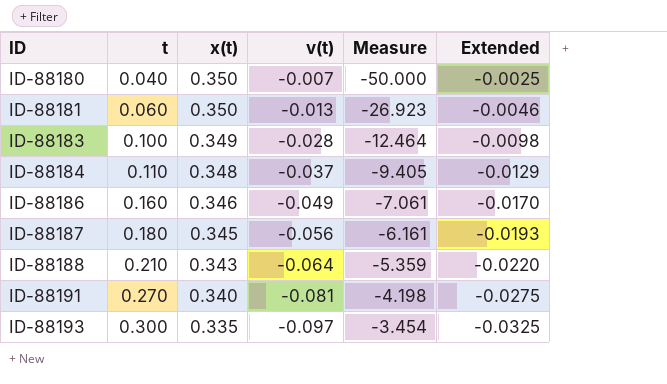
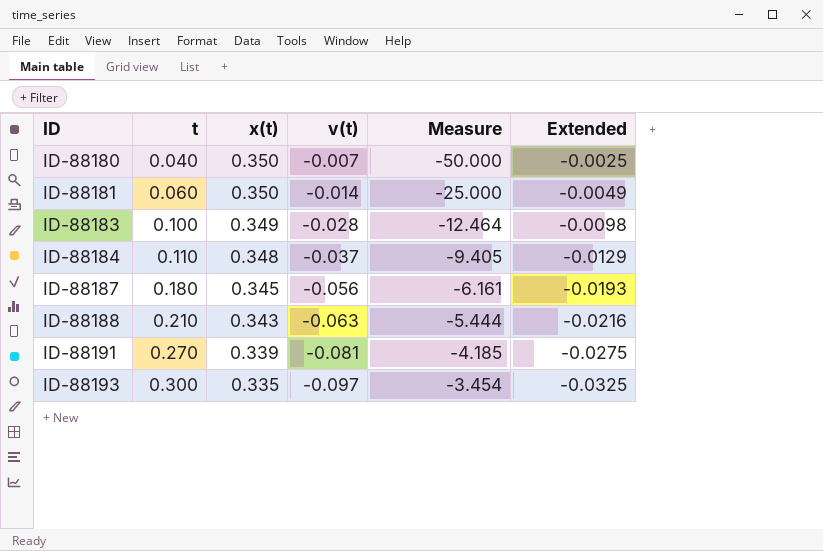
row ID-88186: 0.160 | 0.346 | -0.049 | -7.061 | -0.0170 -> none
ID-88181 | v(t): -0.013 -> -0.014
ID-88181 | Measure: -26.923 -> -25.000
ID-88181 | Extended: -0.0046 -> -0.0049
ID-88188 | v(t): -0.064 -> -0.063
ID-88188 | Measure: -5.359 -> -5.444
ID-88188 | Extended: -0.0220 -> -0.0216
ID-88191 | x(t): 0.340 -> 0.339
ID-88191 | Measure: -4.198 -> -4.185

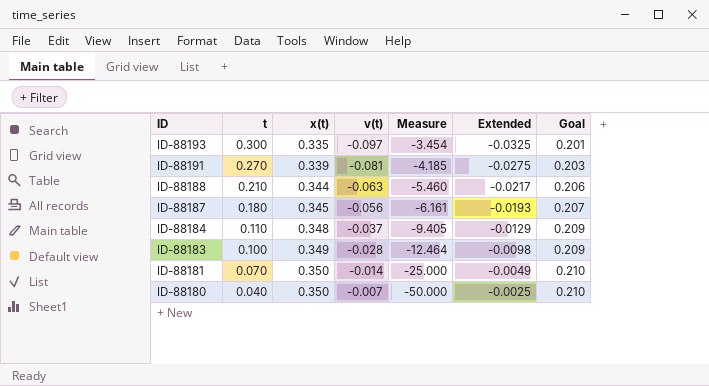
row order: ID ascending -> ID descending
column Goal | formula: none -> [x(t)] * 0.6
ID-88188 | x(t): 0.343 -> 0.344
ID-88188 | Measure: -5.444 -> -5.460
ID-88188 | Extended: -0.0216 -> -0.0217
ID-88181 | t: 0.060 -> 0.070

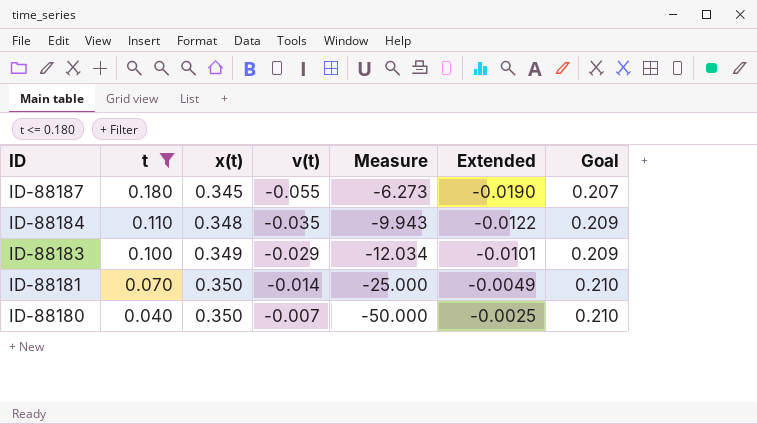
filter: none -> t <= 0.180
ID-88187 | v(t): -0.056 -> -0.055
ID-88187 | Measure: -6.161 -> -6.273
ID-88187 | Extended: -0.0193 -> -0.0190
ID-88184 | v(t): -0.037 -> -0.035
ID-88184 | Measure: -9.405 -> -9.943
ID-88184 | Extended: -0.0129 -> -0.0122
ID-88183 | v(t): -0.028 -> -0.029
ID-88183 | Measure: -12.464 -> -12.034
ID-88183 | Extended: -0.0098 -> -0.0101

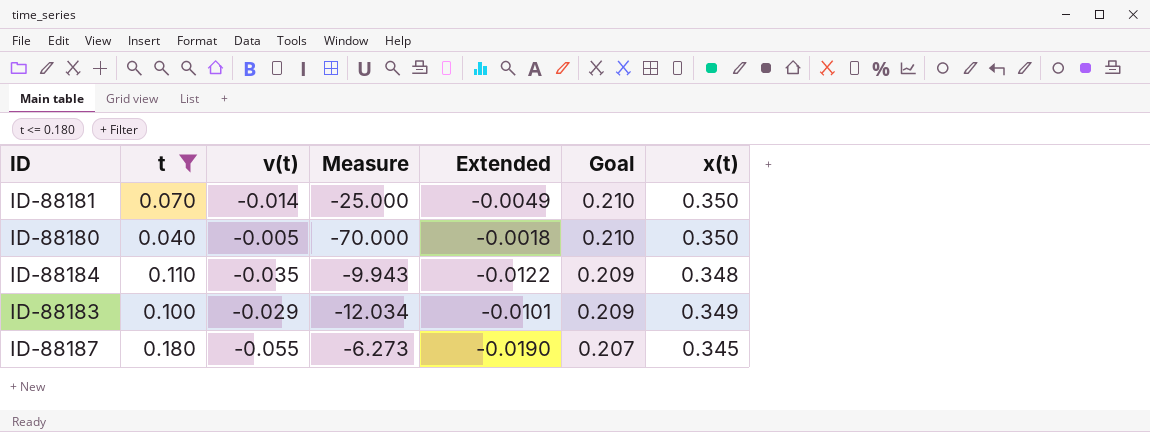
row order: ID descending -> Goal descending
column x(t) | position: 3 -> 7
ID-88180 | v(t): -0.007 -> -0.005
ID-88180 | Measure: -50.000 -> -70.000
ID-88180 | Extended: -0.0025 -> -0.0018

